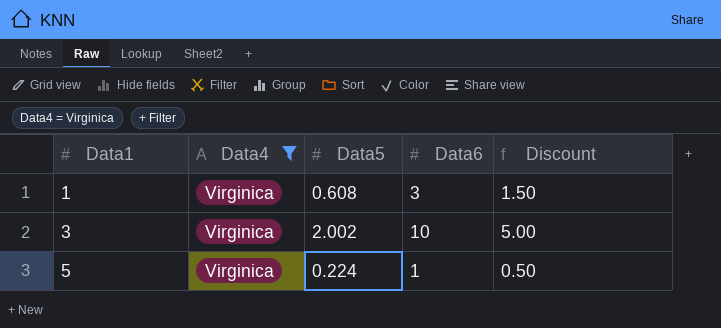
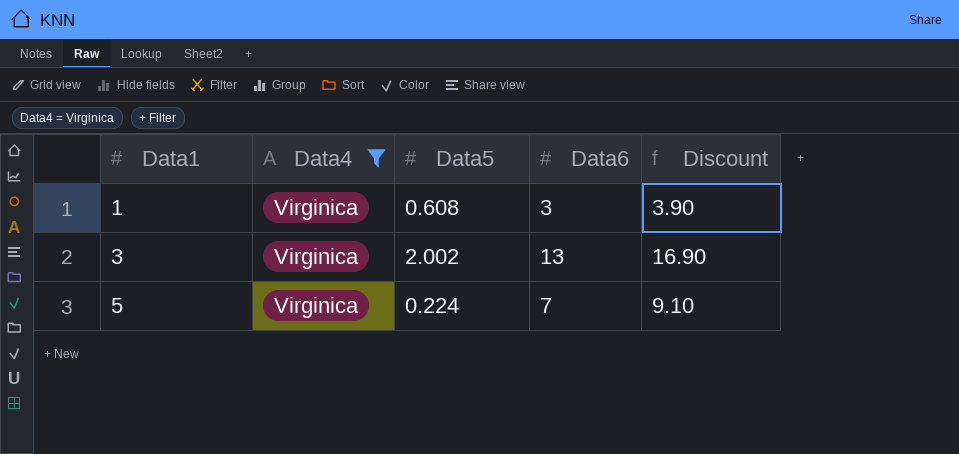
column Discount | formula: [Data6] * 0.5 -> [Data6] * 1.3
3 | Data6: 10 -> 13
5 | Data6: 1 -> 7

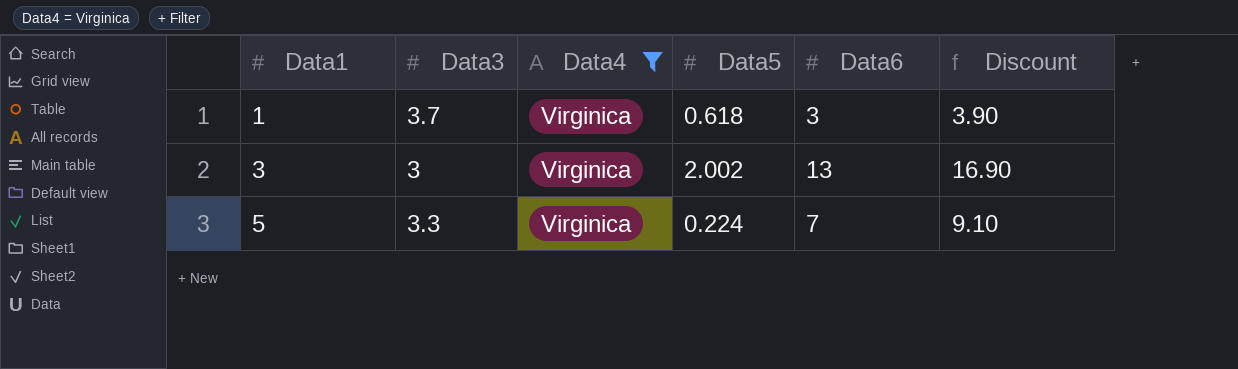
column Data3 | position: none -> 2
1 | Data5: 0.608 -> 0.618

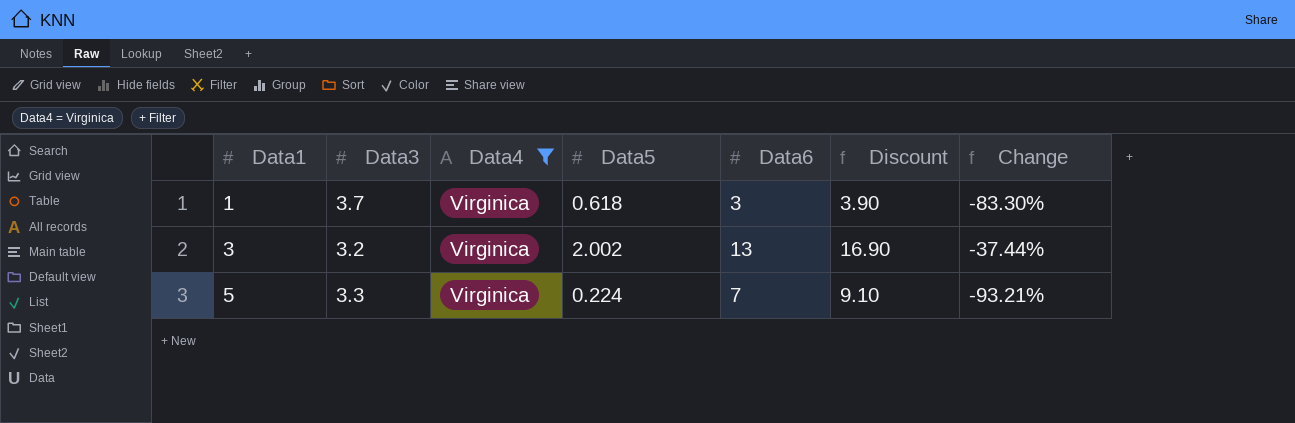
column Change | formula: none -> ([Data5] - [Data3]) / [Data3]
3 | Data3: 3 -> 3.2

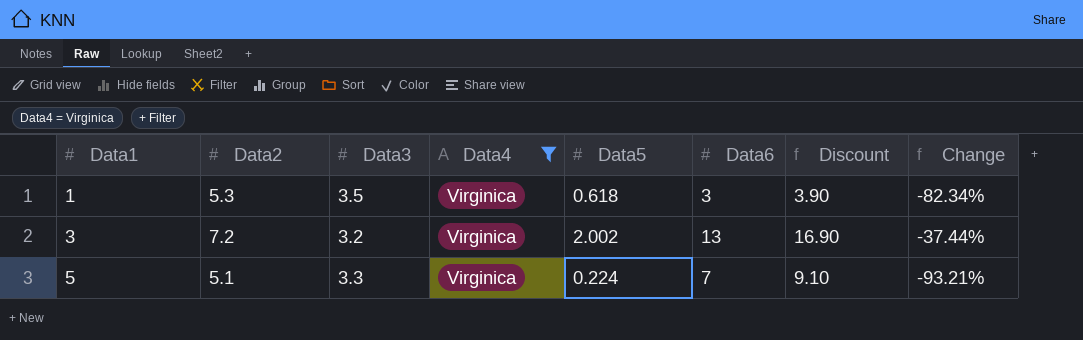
column Data2 | position: none -> 2
1 | Data3: 3.7 -> 3.5
1 | Change: -83.30% -> -82.34%

